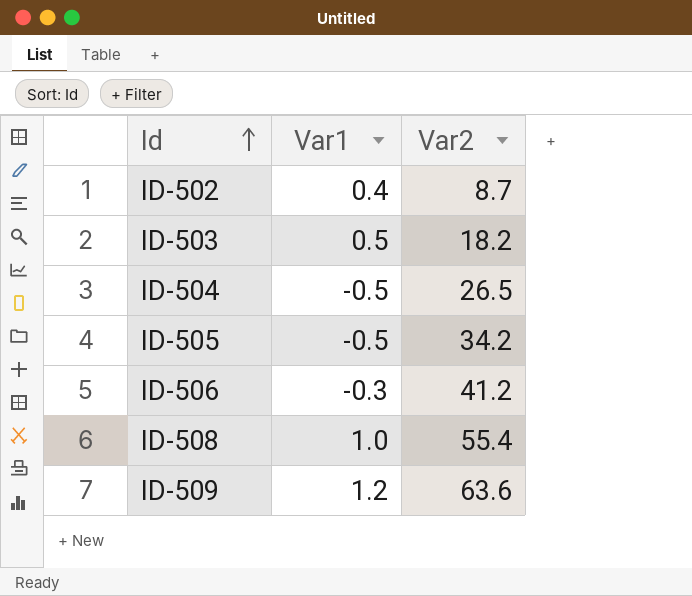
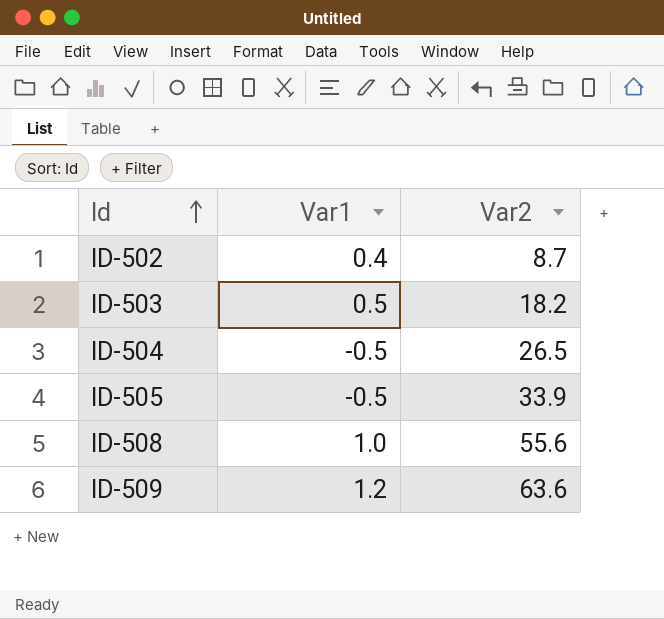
row ID-506: -0.3 | 41.2 -> none
ID-505 | Var2: 34.2 -> 33.9
ID-508 | Var2: 55.4 -> 55.6

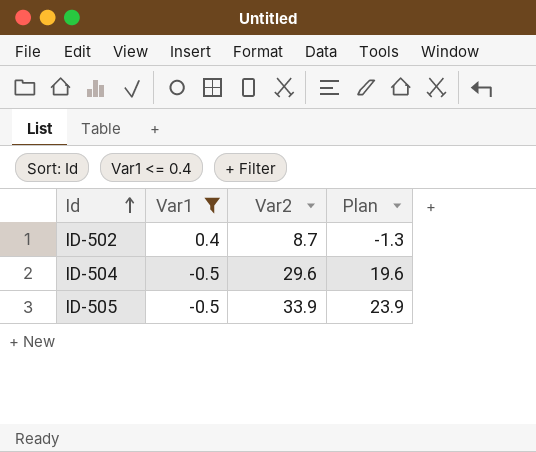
filter: none -> Var1 <= 0.4
column Plan | formula: none -> [Var2] - 10
ID-504 | Var2: 26.5 -> 29.6

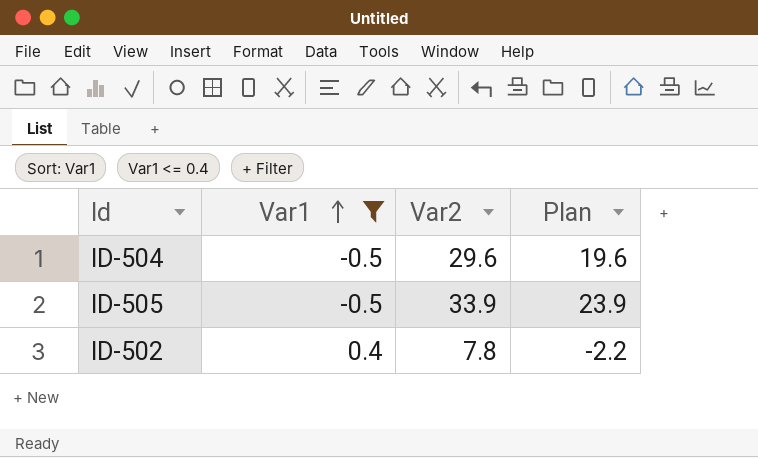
row order: Id ascending -> Var1 ascending
ID-502 | Var2: 8.7 -> 7.8
ID-502 | Plan: -1.3 -> -2.2

